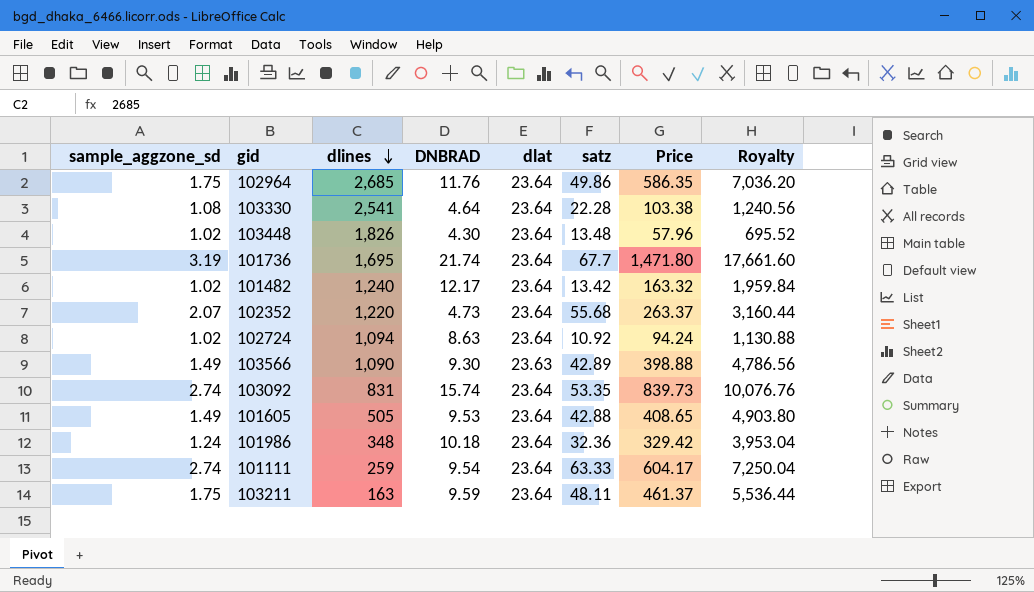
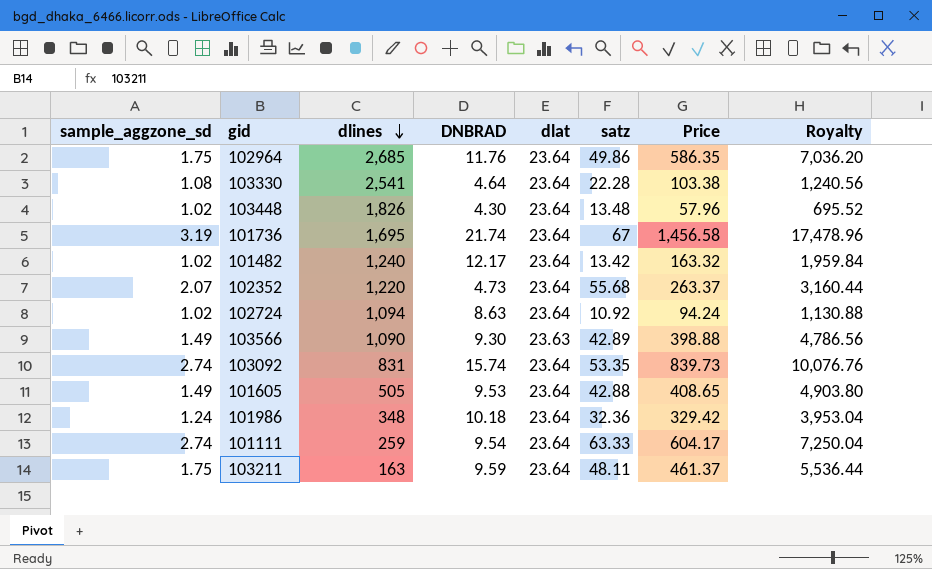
101736 | satz: 67.7 -> 67
101736 | Price: 1,471.80 -> 1,456.58
101736 | Royalty: 17,661.60 -> 17,478.96

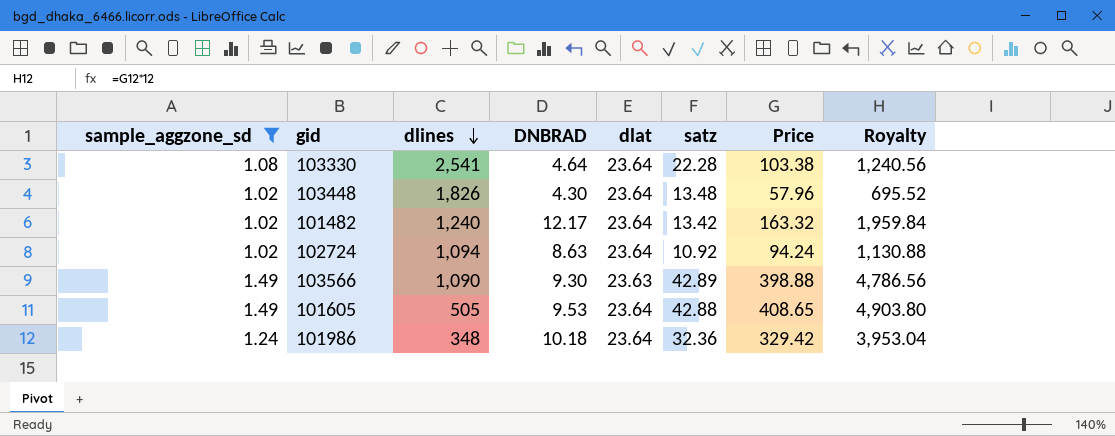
filter: none -> sample_aggzone_sd <= 1.49

